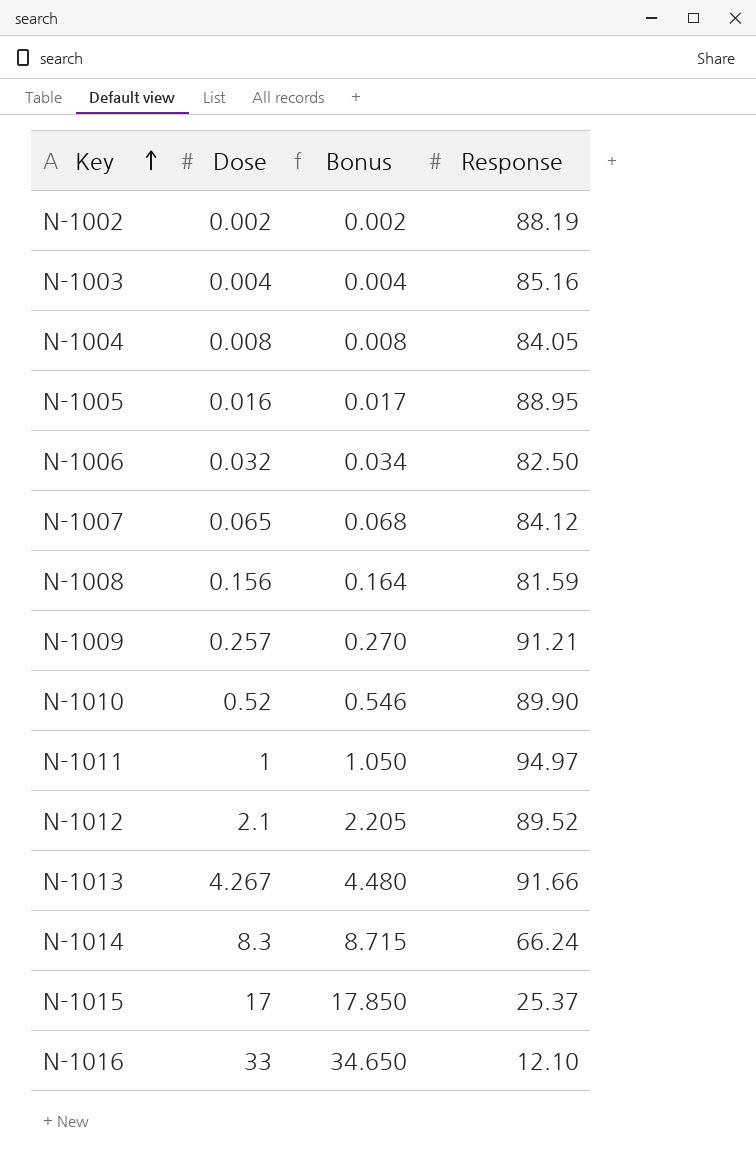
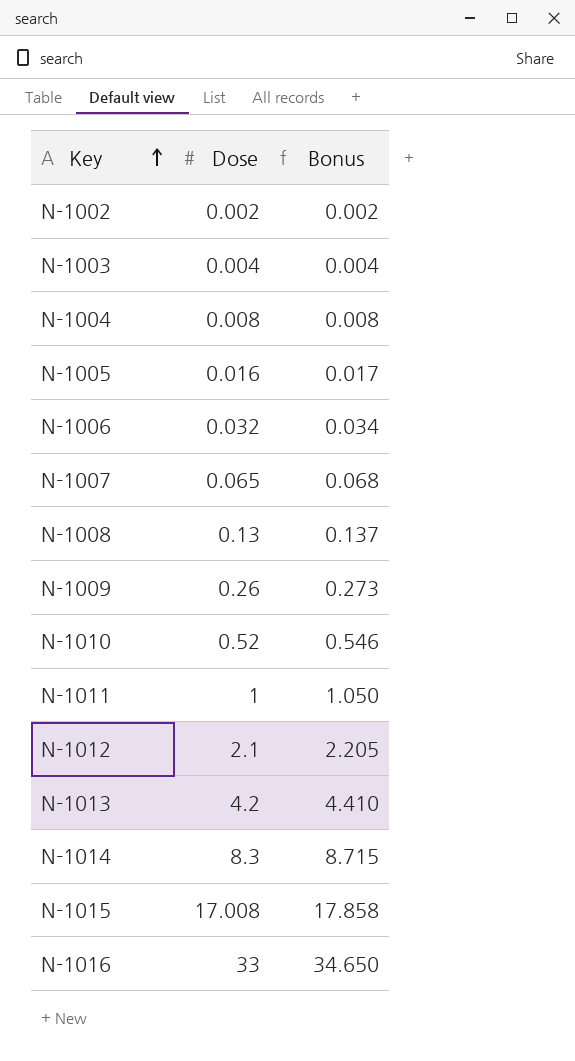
column Response | position: 4 -> none
N-1008 | Dose: 0.156 -> 0.13
N-1008 | Bonus: 0.164 -> 0.137
N-1009 | Dose: 0.257 -> 0.26
N-1009 | Bonus: 0.270 -> 0.273
N-1013 | Dose: 4.267 -> 4.2
N-1013 | Bonus: 4.480 -> 4.410
N-1015 | Dose: 17 -> 17.008
N-1015 | Bonus: 17.850 -> 17.858

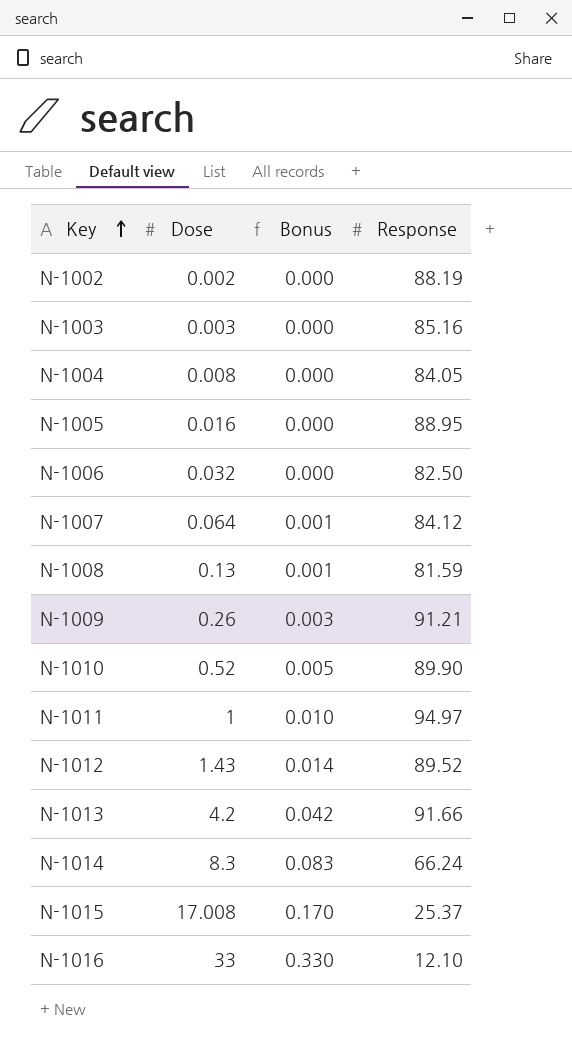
column Bonus | formula: [Dose] * 1.05 -> [Dose] * 0.01
column Response | position: none -> 4
N-1003 | Dose: 0.004 -> 0.003
N-1007 | Dose: 0.065 -> 0.064
N-1012 | Dose: 2.1 -> 1.43

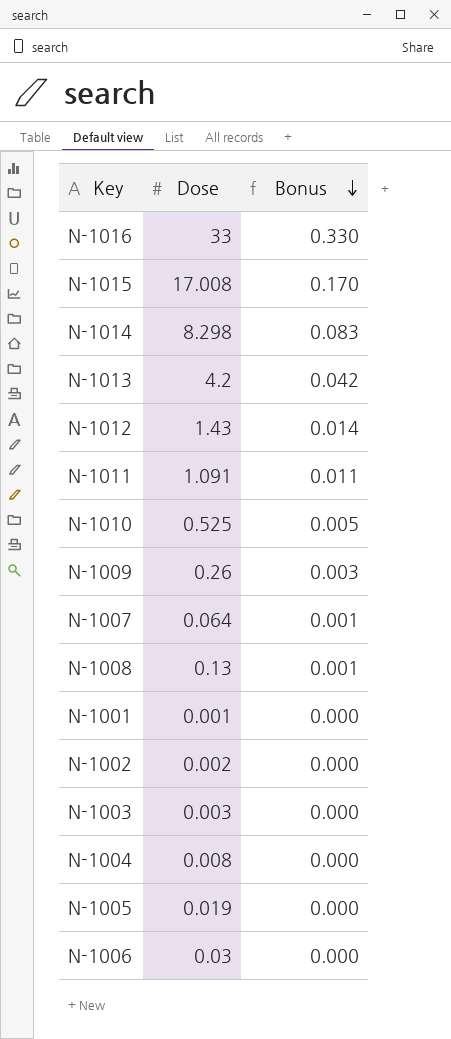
row order: Key ascending -> Bonus descending
column Response | position: 4 -> none
N-1014 | Dose: 8.3 -> 8.298
N-1011 | Dose: 1 -> 1.091
N-1011 | Bonus: 0.010 -> 0.011
N-1010 | Dose: 0.52 -> 0.525
row N-1001: none -> 0.001 | 0.000
N-1005 | Dose: 0.016 -> 0.019
N-1006 | Dose: 0.032 -> 0.03

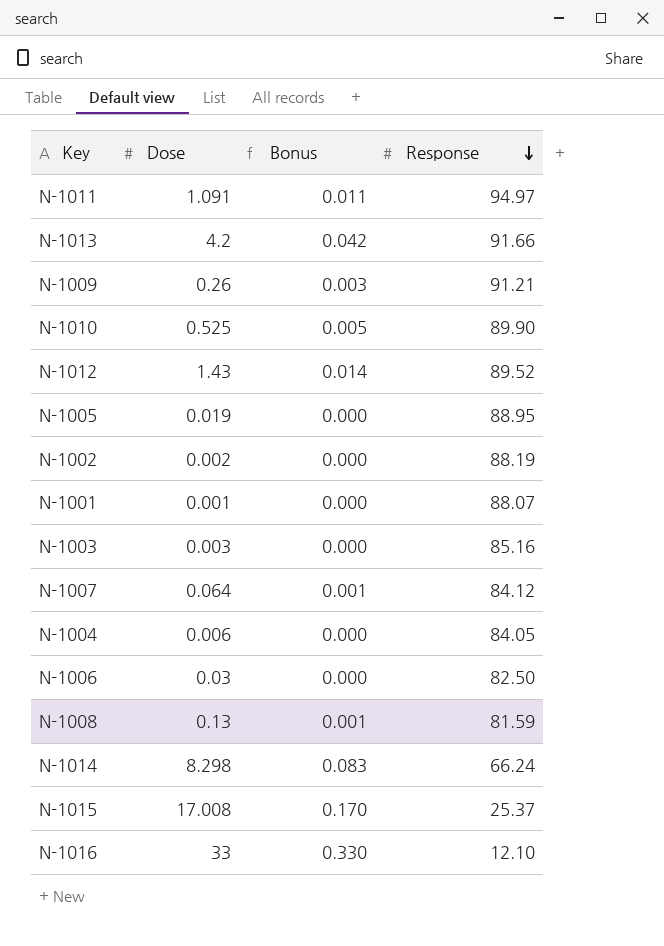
row order: Bonus descending -> Response descending
column Response | position: none -> 4
N-1004 | Dose: 0.008 -> 0.006

